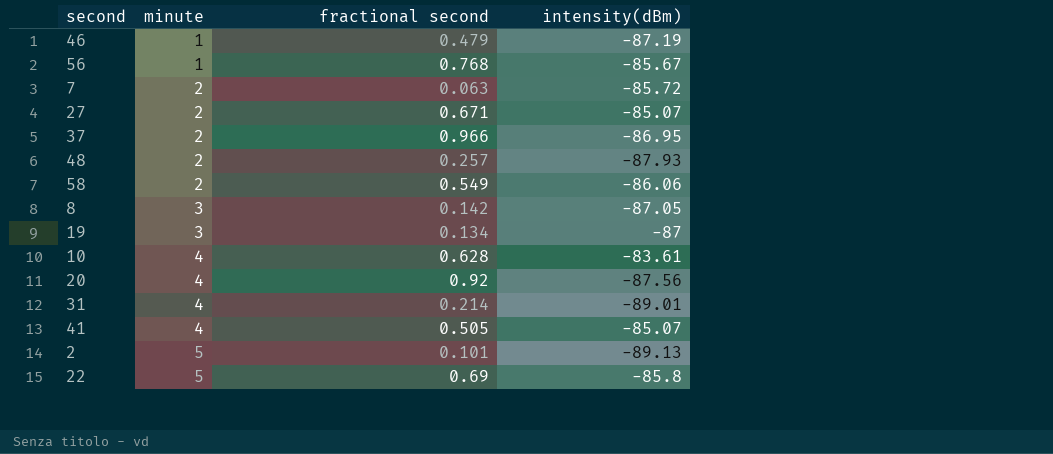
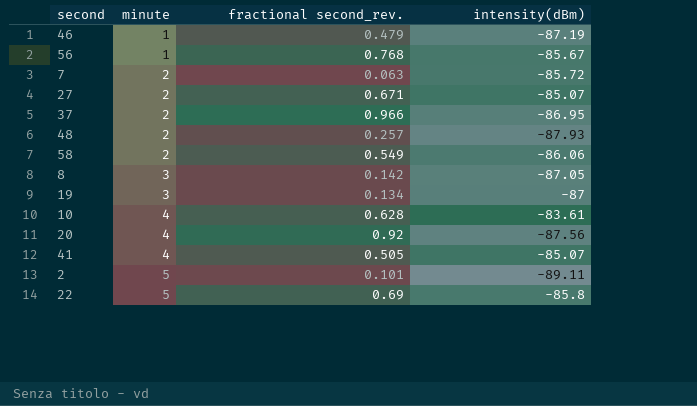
column name: fractional second -> fractional second_rev.
row 31: 4 | 0.214 | -89.01 -> none
2 | intensity(dBm): -89.13 -> -89.11

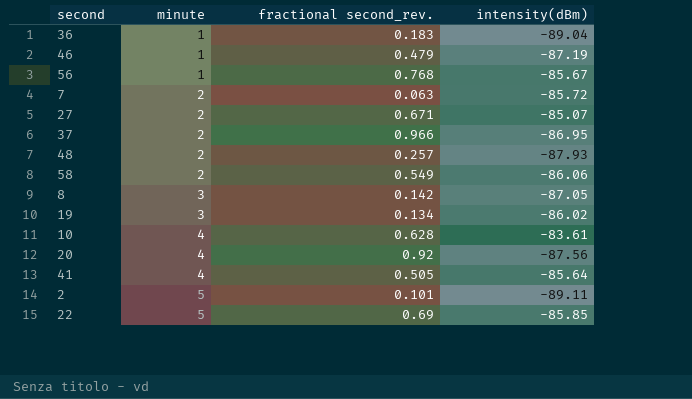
row 36: none -> 1 | 0.183 | -89.04
19 | intensity(dBm): -87 -> -86.02
41 | intensity(dBm): -85.07 -> -85.64
22 | intensity(dBm): -85.8 -> -85.85

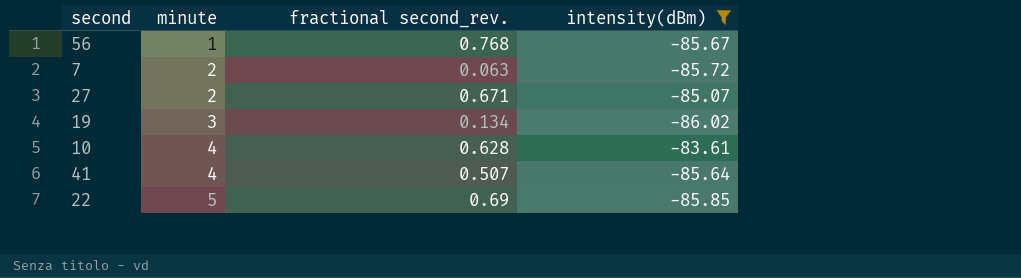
filter: none -> intensity(dBm) >= -86.02
41 | fractional second_rev.: 0.505 -> 0.507

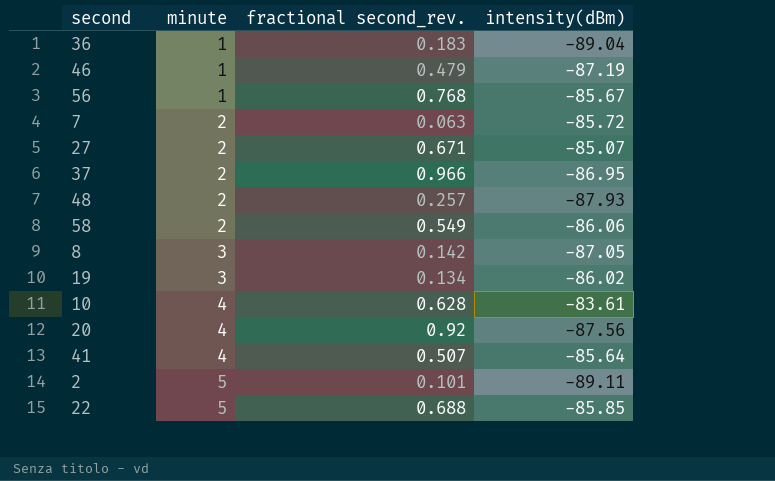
filter: intensity(dBm) >= -86.02 -> none
22 | fractional second_rev.: 0.69 -> 0.688

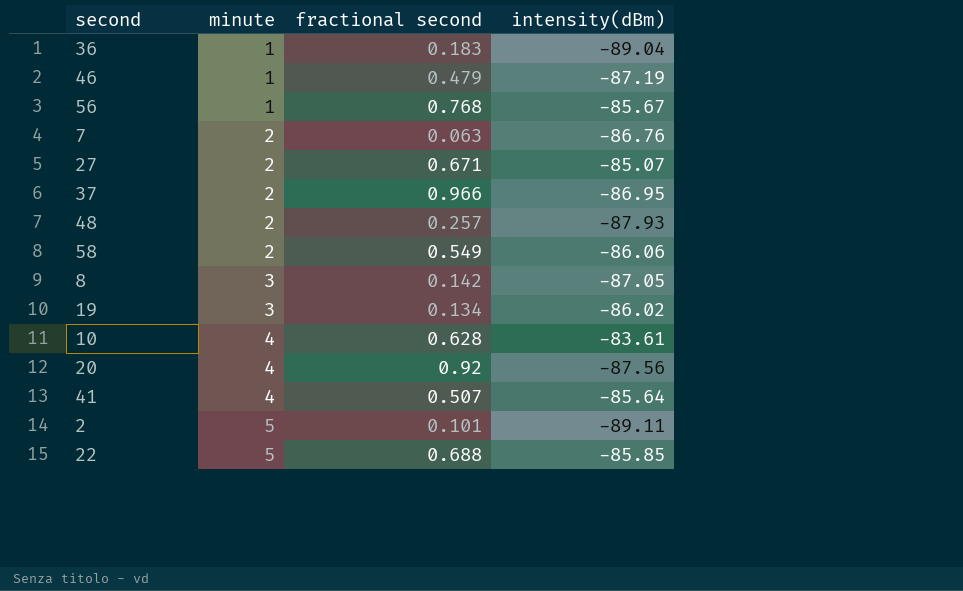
column name: fractional second_rev. -> fractional second
7 | intensity(dBm): -85.72 -> -86.76

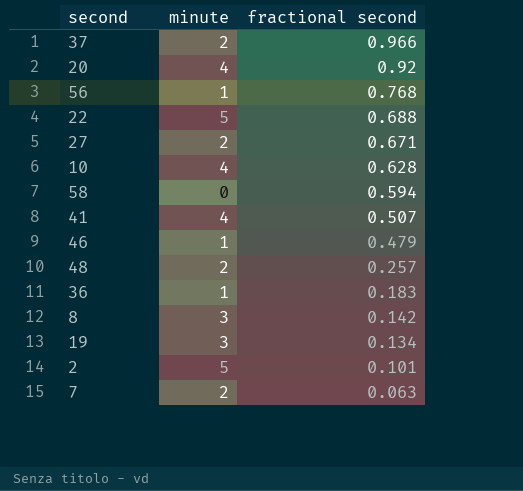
row order: minute ascending -> fractional second descending
column intensity(dBm) | position: 4 -> none
58 | minute: 2 -> 0
58 | fractional second: 0.549 -> 0.594

